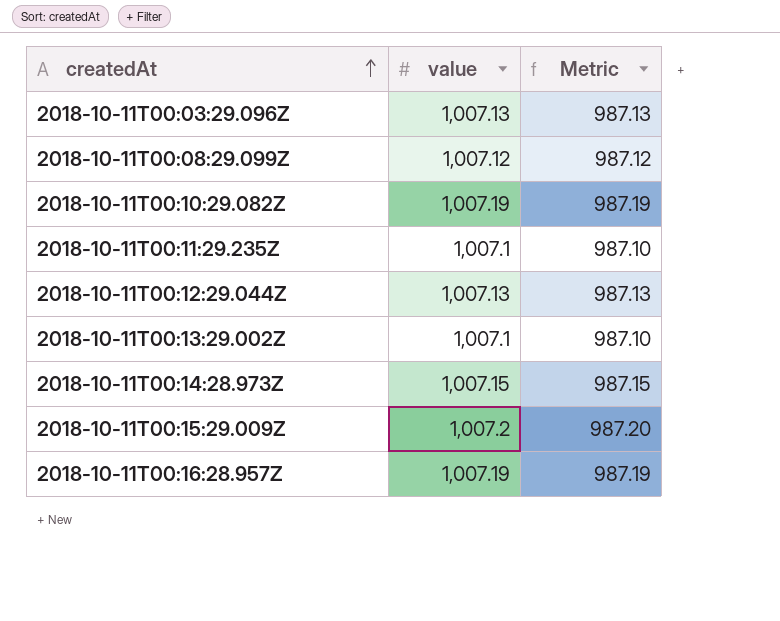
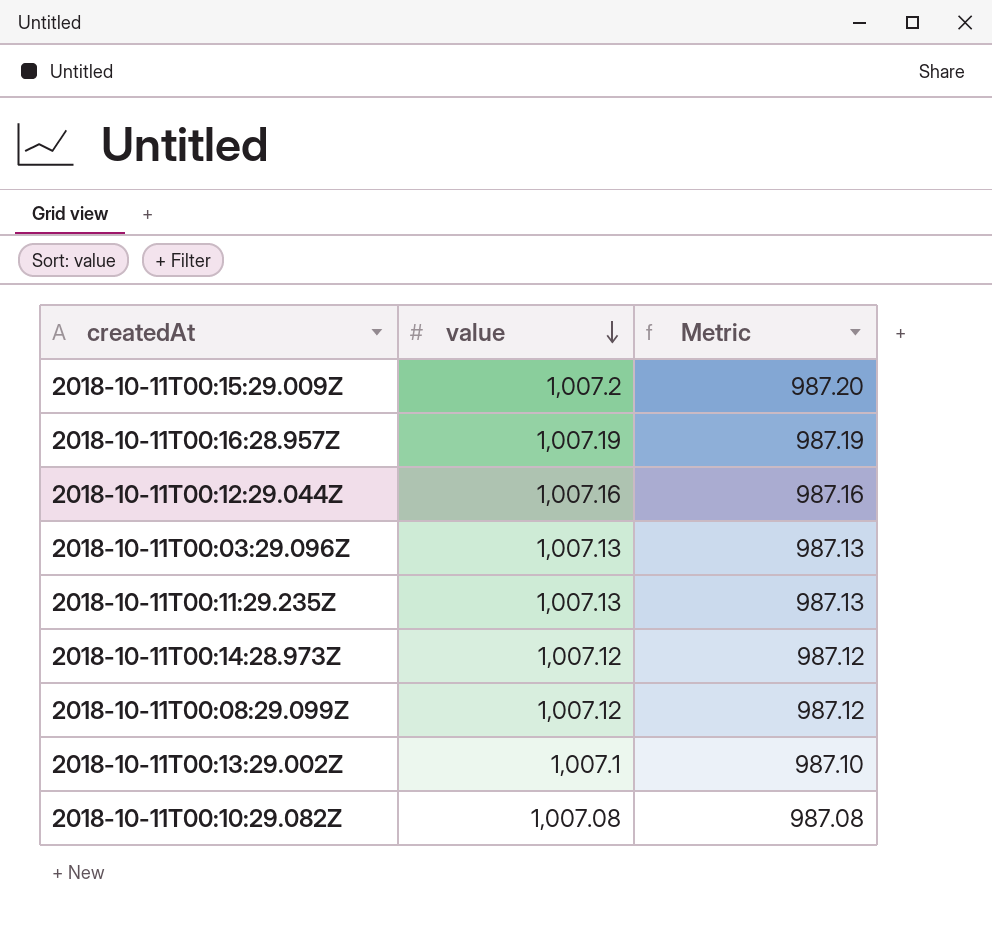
row order: createdAt ascending -> value descending
2018-10-11T00:12:29.044Z | value: 1,007.13 -> 1,007.16
2018-10-11T00:12:29.044Z | Metric: 987.13 -> 987.16
2018-10-11T00:11:29.235Z | value: 1,007.1 -> 1,007.13
2018-10-11T00:11:29.235Z | Metric: 987.10 -> 987.13
2018-10-11T00:14:28.973Z | value: 1,007.15 -> 1,007.12
2018-10-11T00:14:28.973Z | Metric: 987.15 -> 987.12
2018-10-11T00:10:29.082Z | value: 1,007.19 -> 1,007.08
2018-10-11T00:10:29.082Z | Metric: 987.19 -> 987.08

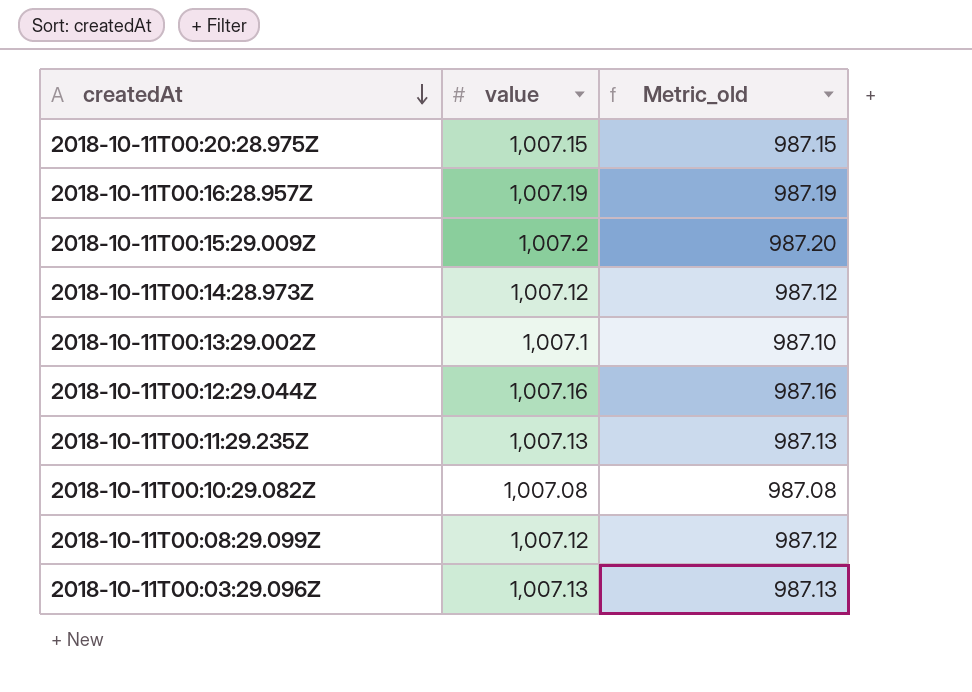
row order: value descending -> createdAt descending
column name: Metric -> Metric_old
row 2018-10-11T00:20:28.975Z: none -> 1,007.15 | 987.15

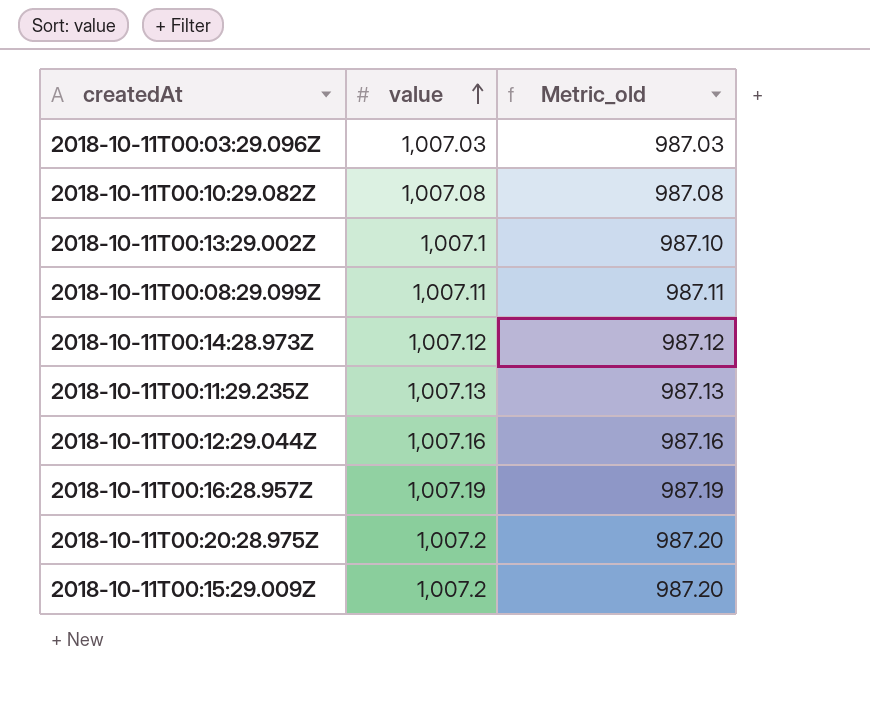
row order: createdAt descending -> value ascending
2018-10-11T00:03:29.096Z | value: 1,007.13 -> 1,007.03
2018-10-11T00:03:29.096Z | Metric_old: 987.13 -> 987.03
2018-10-11T00:08:29.099Z | value: 1,007.12 -> 1,007.11
2018-10-11T00:08:29.099Z | Metric_old: 987.12 -> 987.11
2018-10-11T00:20:28.975Z | value: 1,007.15 -> 1,007.2
2018-10-11T00:20:28.975Z | Metric_old: 987.15 -> 987.20

